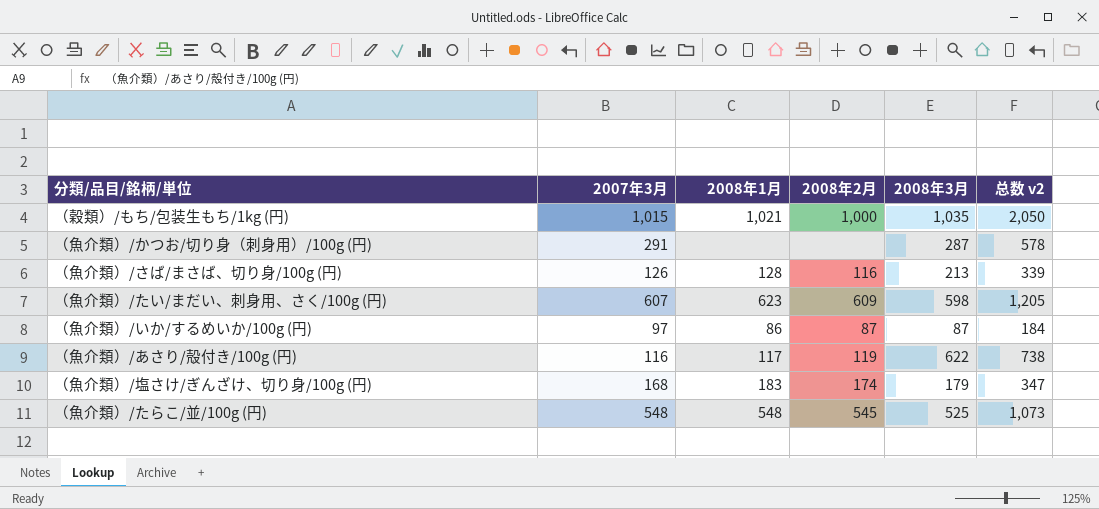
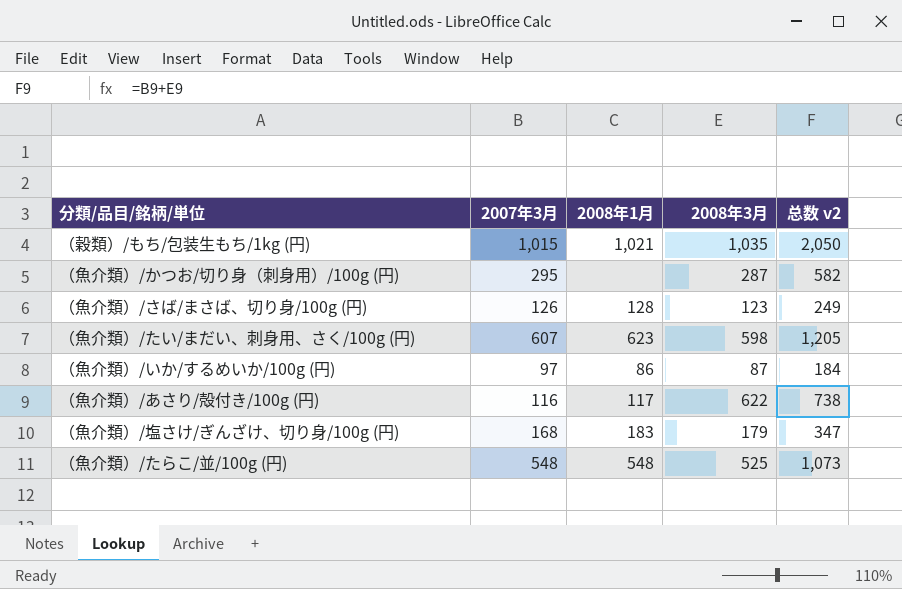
column 2008年2月 | position: 4 -> none
（魚介類）/かつお/切り身（刺身用）/100g (円) | 2007年3月: 291 -> 295
（魚介類）/かつお/切り身（刺身用）/100g (円) | 总数 v2: 578 -> 582
（魚介類）/さば/まさば、切り身/100g (円) | 2008年3月: 213 -> 123
（魚介類）/さば/まさば、切り身/100g (円) | 总数 v2: 339 -> 249

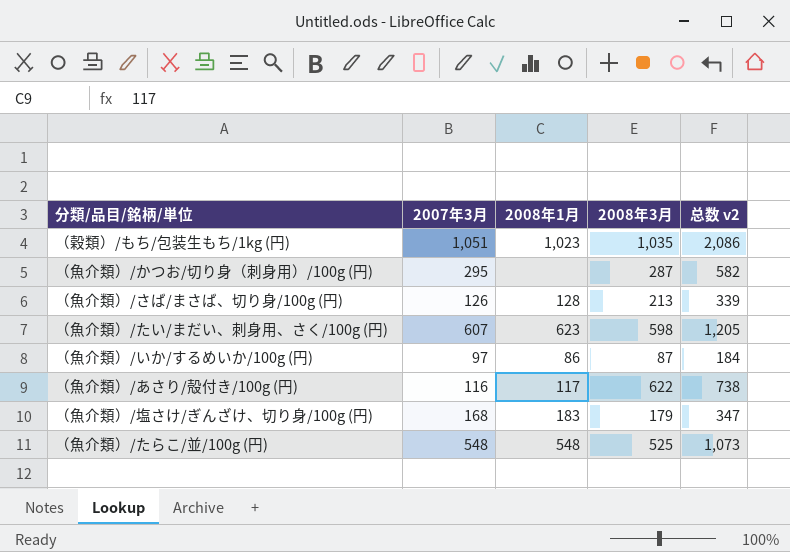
（穀類）/もち/包装生もち/1kg (円) | 2007年3月: 1,015 -> 1,051
（穀類）/もち/包装生もち/1kg (円) | 2008年1月: 1,021 -> 1,023
（穀類）/もち/包装生もち/1kg (円) | 总数 v2: 2,050 -> 2,086
（魚介類）/さば/まさば、切り身/100g (円) | 2008年3月: 123 -> 213
（魚介類）/さば/まさば、切り身/100g (円) | 总数 v2: 249 -> 339

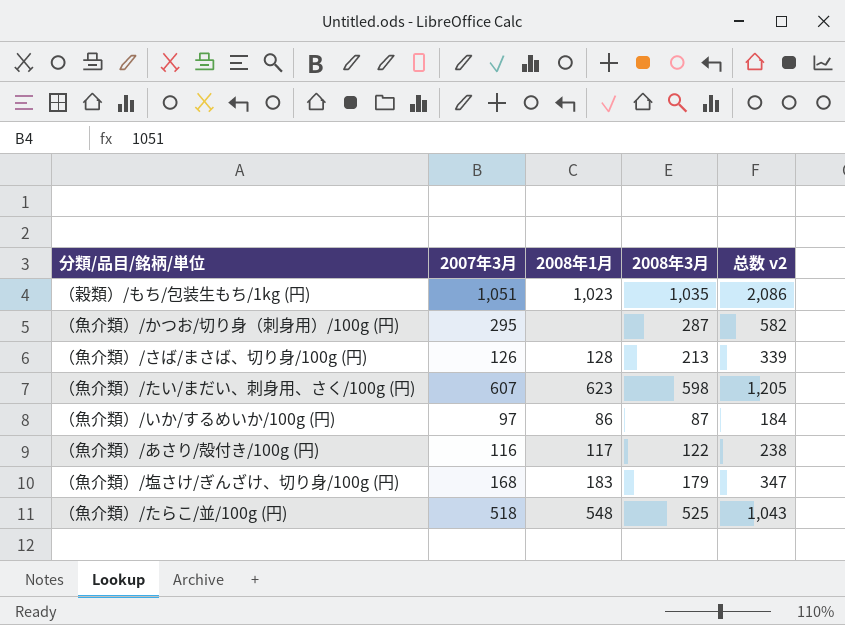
（魚介類）/あさり/殻付き/100g (円) | 2008年3月: 622 -> 122
（魚介類）/あさり/殻付き/100g (円) | 总数 v2: 738 -> 238
（魚介類）/たらこ/並/100g (円) | 2007年3月: 548 -> 518
（魚介類）/たらこ/並/100g (円) | 总数 v2: 1,073 -> 1,043

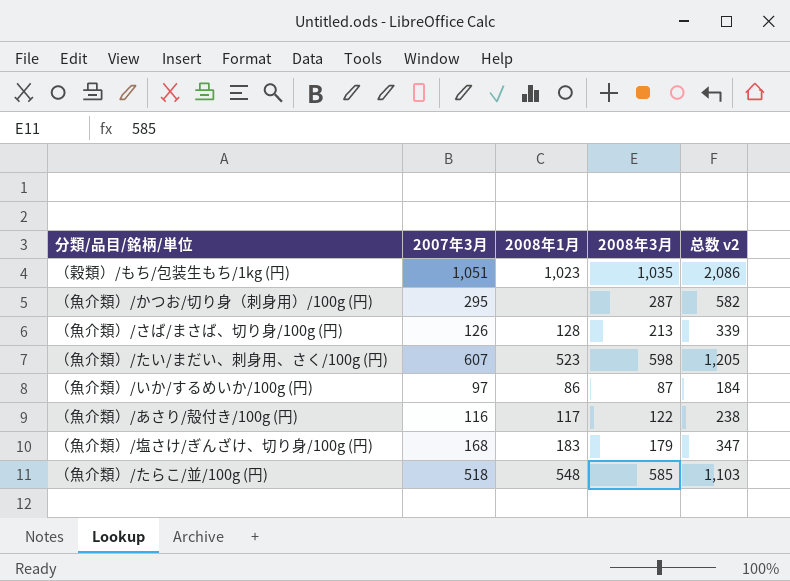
（魚介類）/たい/まだい、刺身用、さく/100g (円) | 2008年1月: 623 -> 523
（魚介類）/たらこ/並/100g (円) | 2008年3月: 525 -> 585
（魚介類）/たらこ/並/100g (円) | 总数 v2: 1,043 -> 1,103

